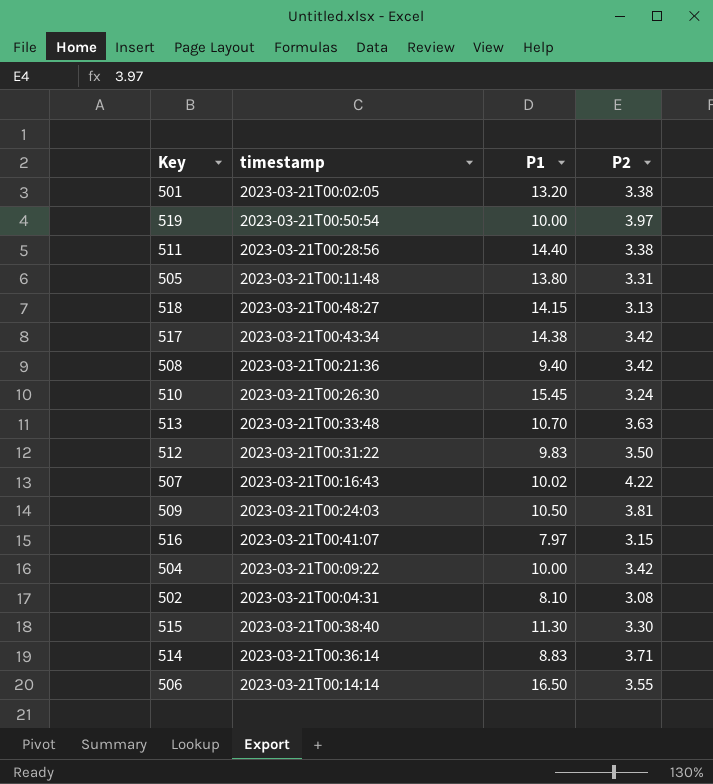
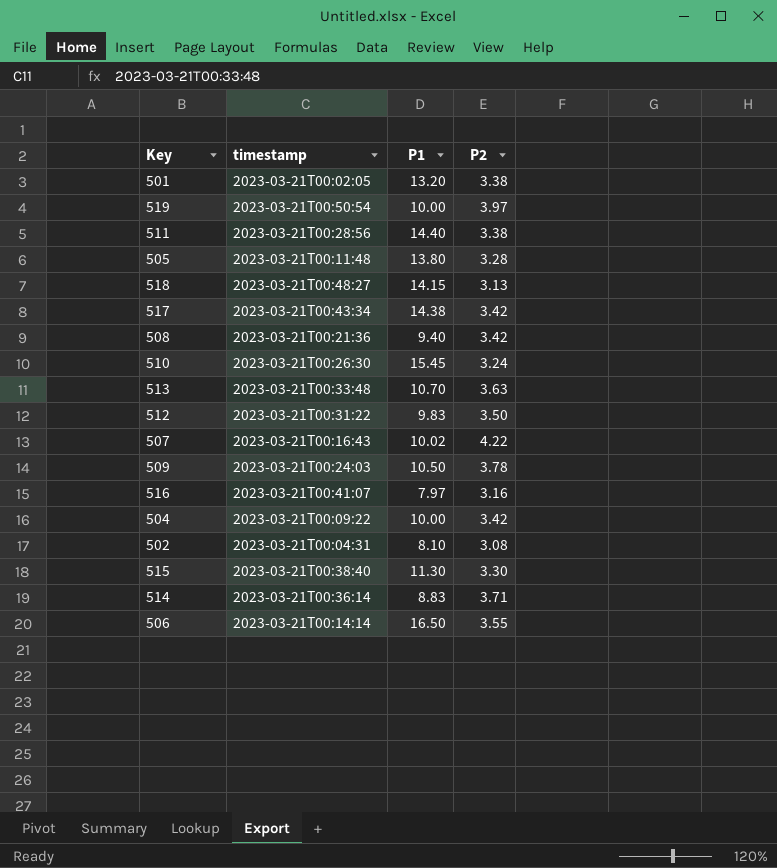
505 | P2: 3.31 -> 3.28
509 | P2: 3.81 -> 3.78
516 | P2: 3.15 -> 3.16

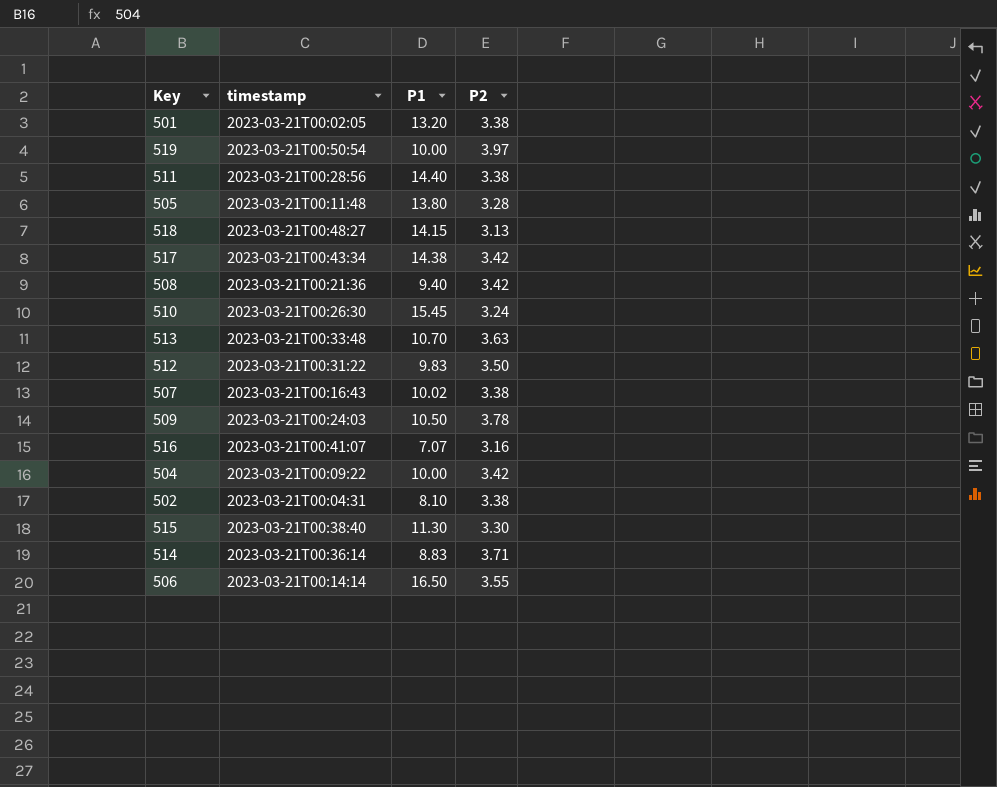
507 | P2: 4.22 -> 3.38
516 | P1: 7.97 -> 7.07
502 | P2: 3.08 -> 3.38

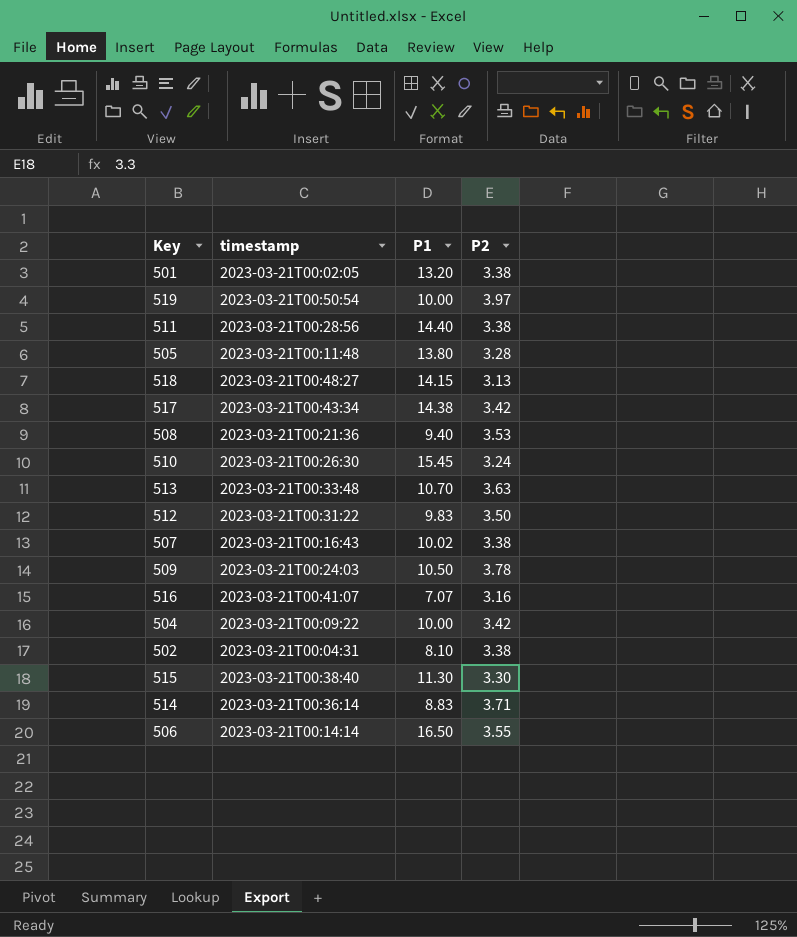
508 | P2: 3.42 -> 3.53

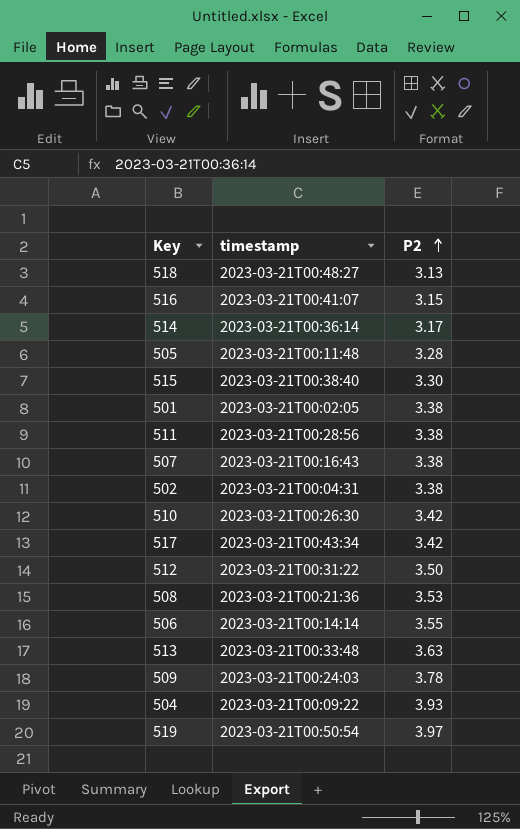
row order: none -> P2 ascending
column P1 | position: 3 -> none
516 | P2: 3.16 -> 3.15
514 | P2: 3.71 -> 3.17
510 | P2: 3.24 -> 3.42
504 | P2: 3.42 -> 3.93

